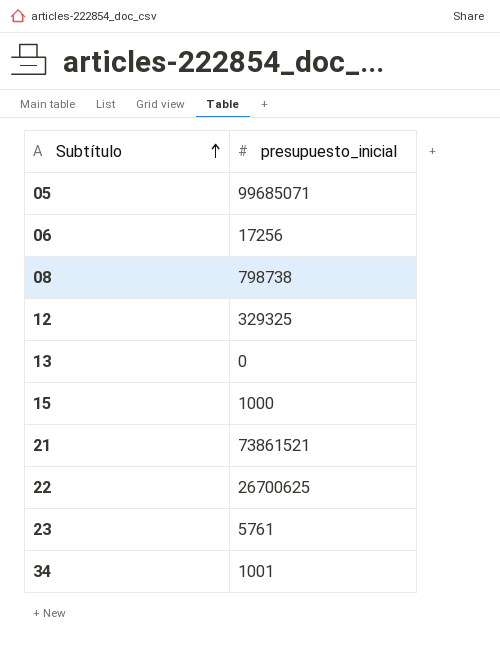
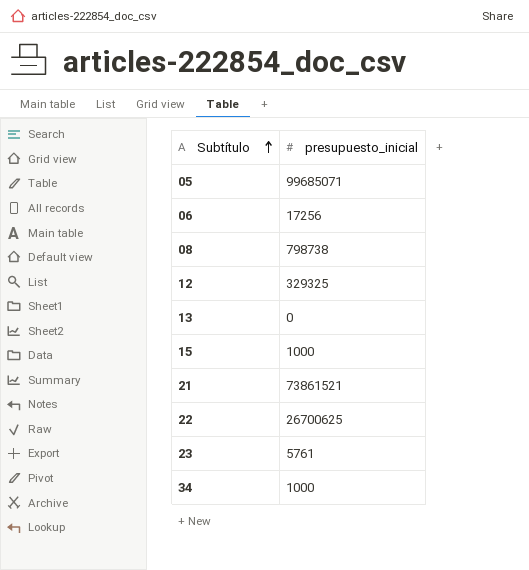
34 | presupuesto_inicial: 1001 -> 1000

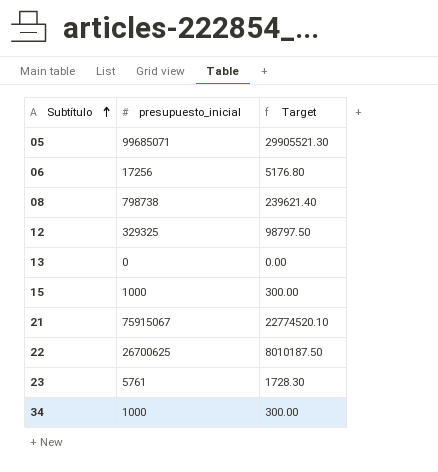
column Target | formula: none -> [presupuesto_inicial] * 0.3
21 | presupuesto_inicial: 73861521 -> 75915067

